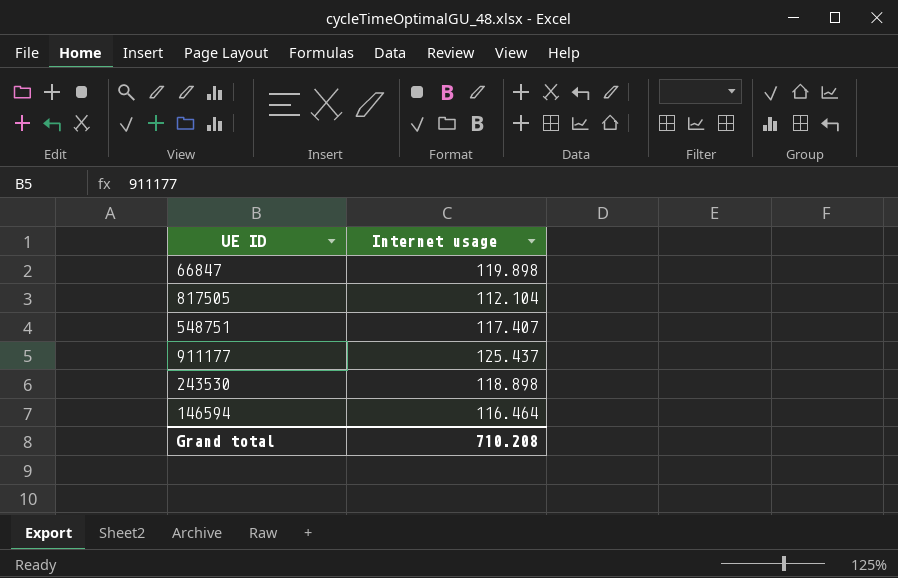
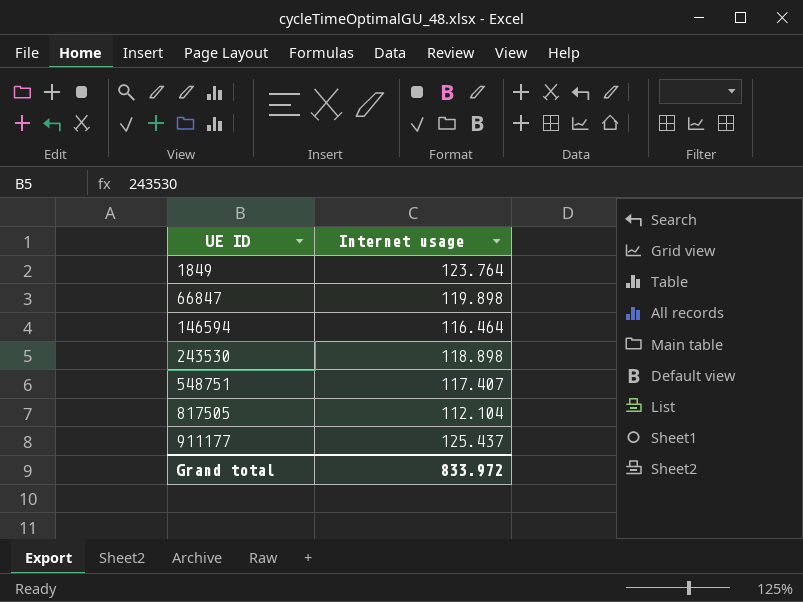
row order: none -> UE ID ascending
row 1849: none -> 123.764
Grand total | Internet usage: 710.208 -> 833.972

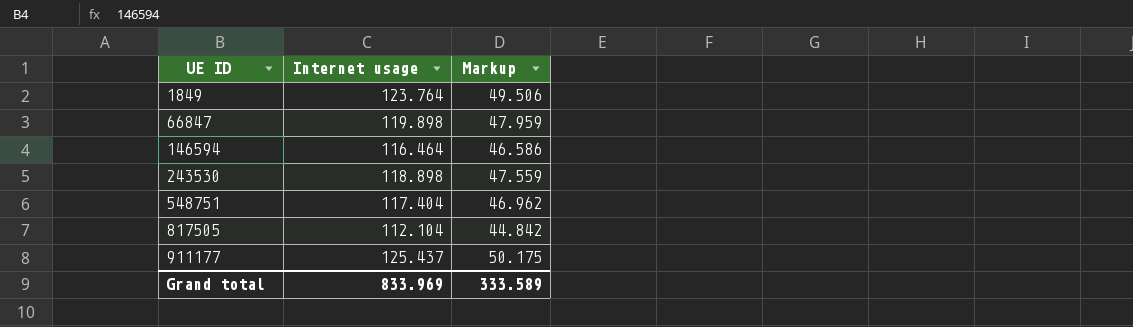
column Markup | formula: none -> [Internet usage] * 0.4
548751 | Internet usage: 117.407 -> 117.404
Grand total | Internet usage: 833.972 -> 833.969

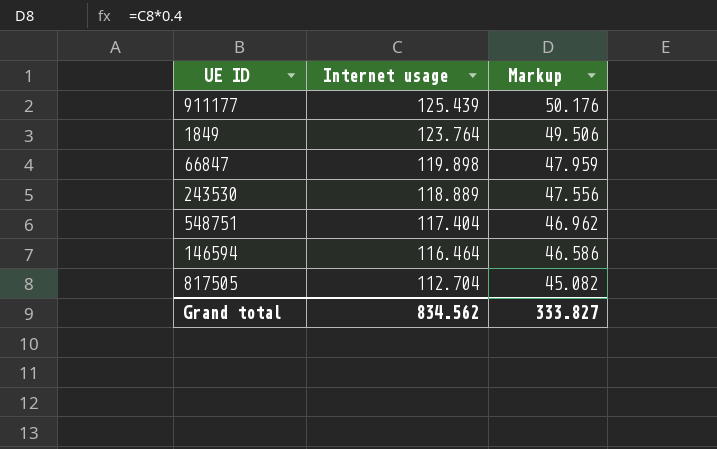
row order: UE ID ascending -> Internet usage descending
911177 | Internet usage: 125.437 -> 125.439
911177 | Markup: 50.175 -> 50.176
243530 | Internet usage: 118.898 -> 118.889
243530 | Markup: 47.559 -> 47.556
817505 | Internet usage: 112.104 -> 112.704
817505 | Markup: 44.842 -> 45.082
Grand total | Internet usage: 833.969 -> 834.562
Grand total | Markup: 333.589 -> 333.827

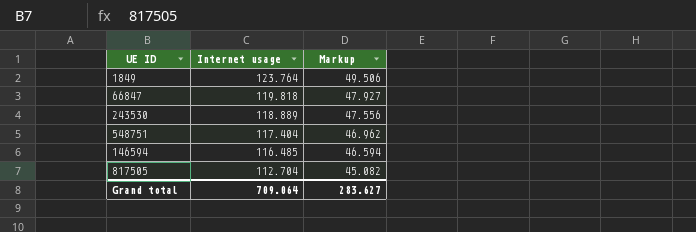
row 911177: 125.439 | 50.176 -> none
66847 | Internet usage: 119.898 -> 119.818
66847 | Markup: 47.959 -> 47.927
146594 | Internet usage: 116.464 -> 116.485
146594 | Markup: 46.586 -> 46.594
Grand total | Internet usage: 834.562 -> 709.064
Grand total | Markup: 333.827 -> 283.627

